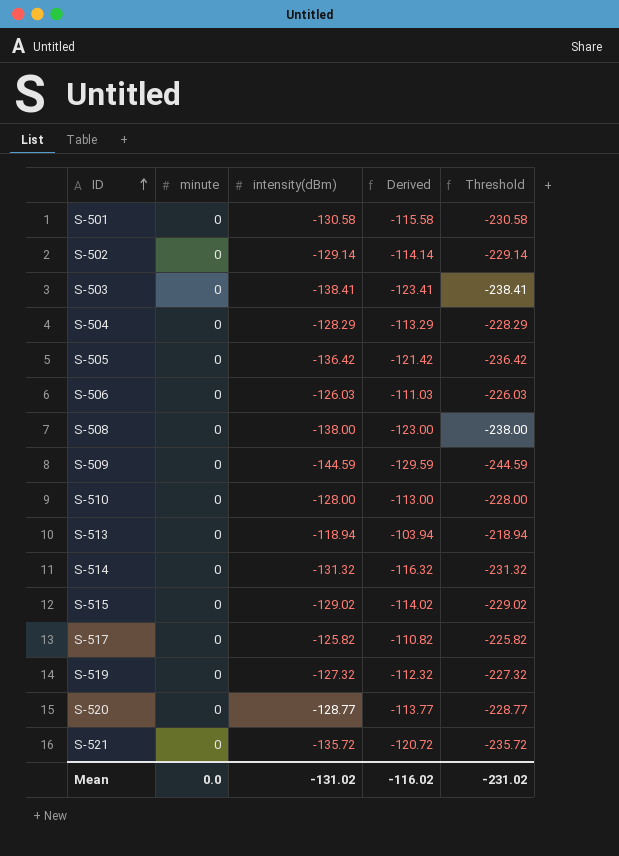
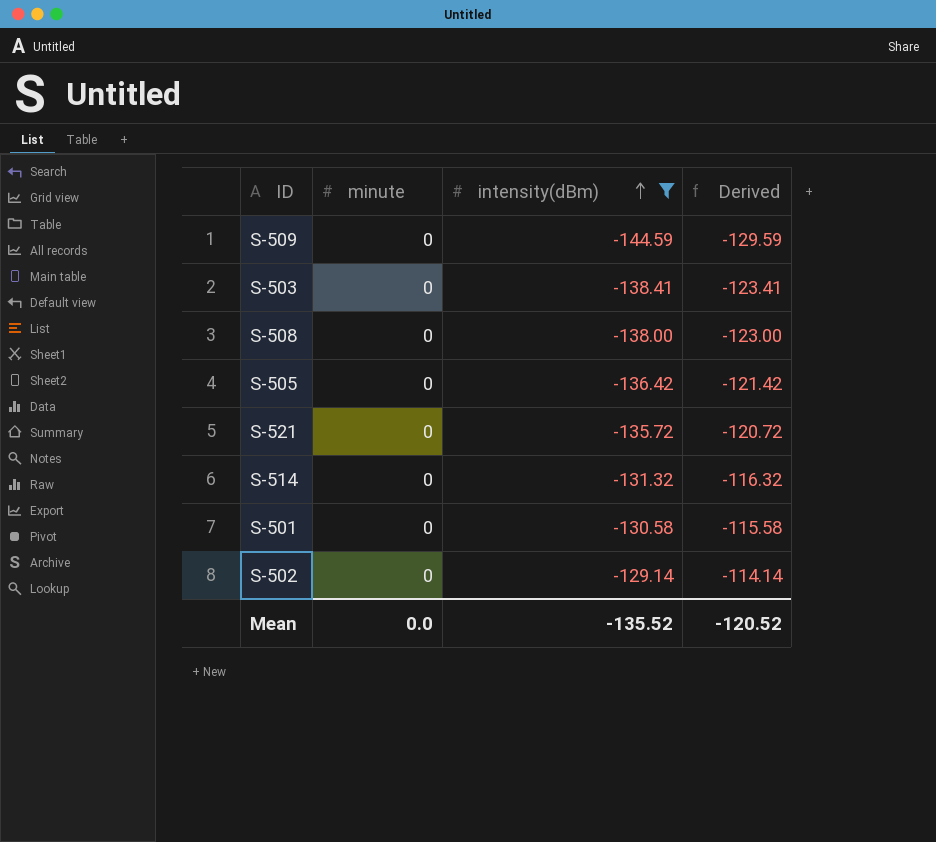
filter: none -> intensity(dBm) <= -129.14
row order: ID ascending -> intensity(dBm) ascending
column Threshold | formula: [intensity(dBm)] - 100 -> none
Mean | intensity(dBm): -131.02 -> -135.52
Mean | Derived: -116.02 -> -120.52

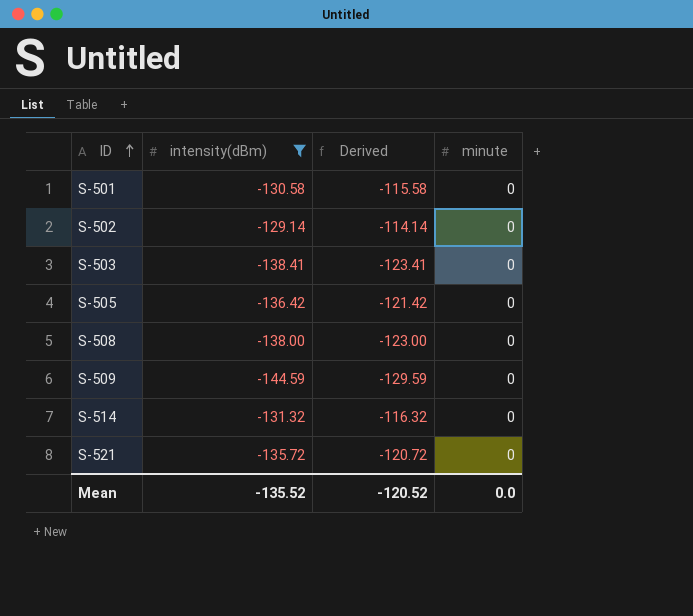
row order: intensity(dBm) ascending -> ID ascending
column minute | position: 2 -> 4

